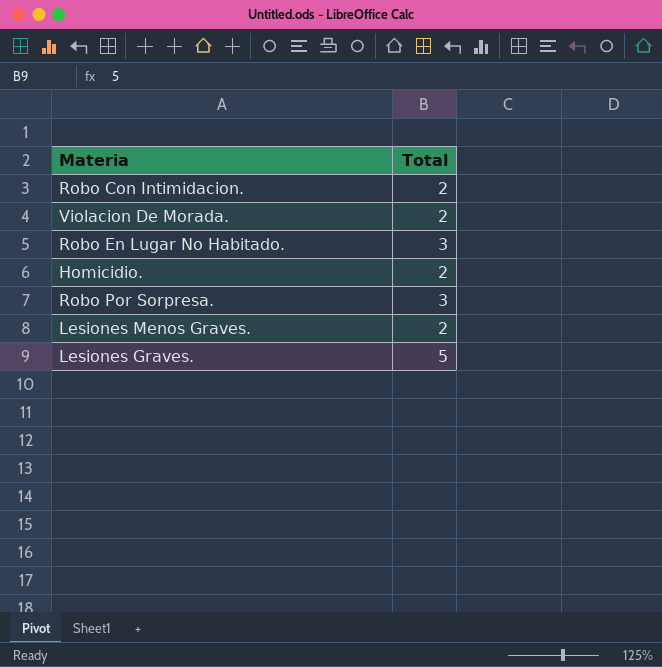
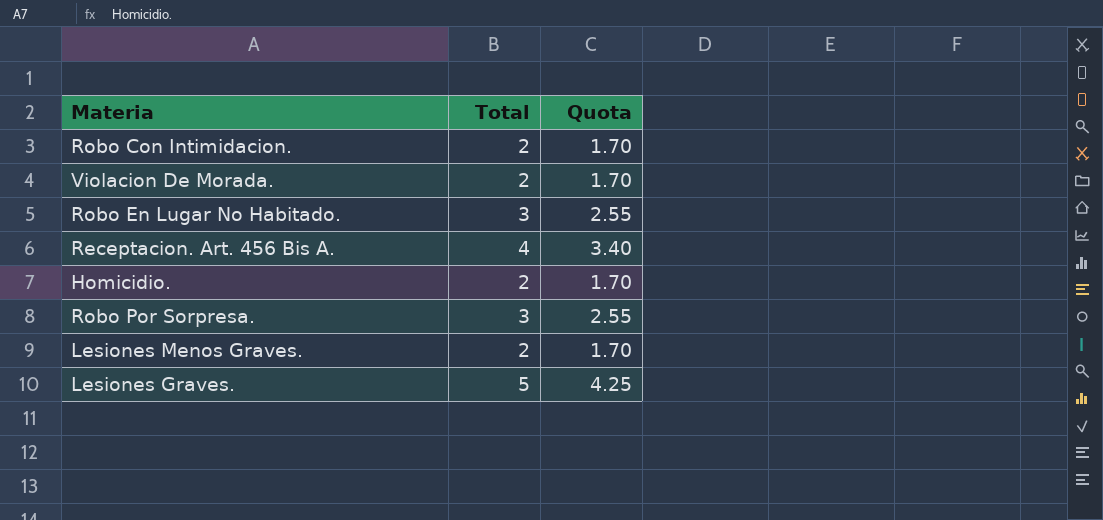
column Quota | formula: none -> [Total] * 0.85
row Receptacion. Art. 456 Bis A.: none -> 4 | 3.40

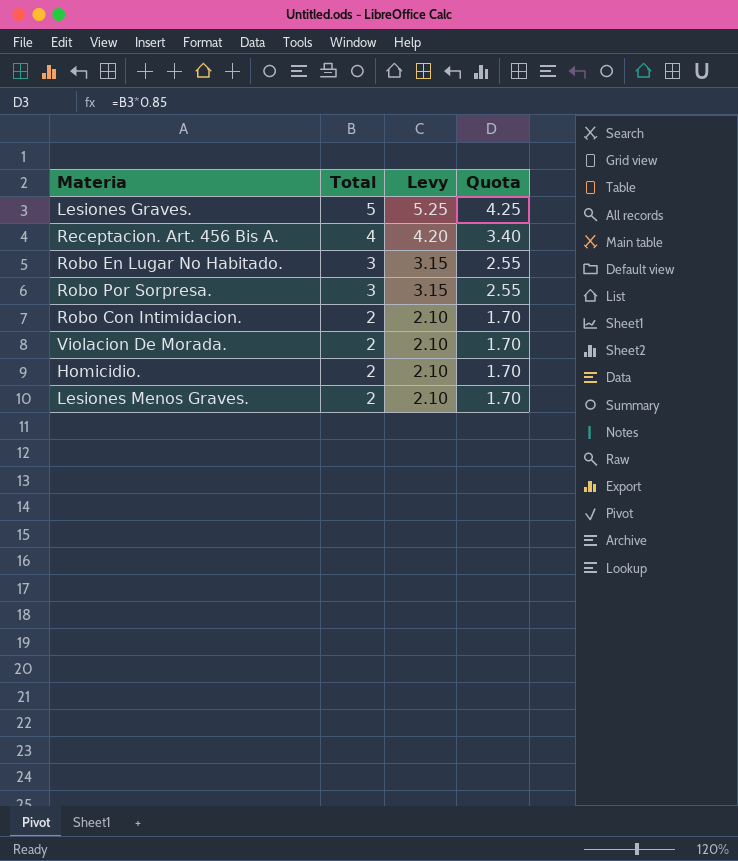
row order: none -> Total descending
column Levy | formula: none -> [Total] * 1.05

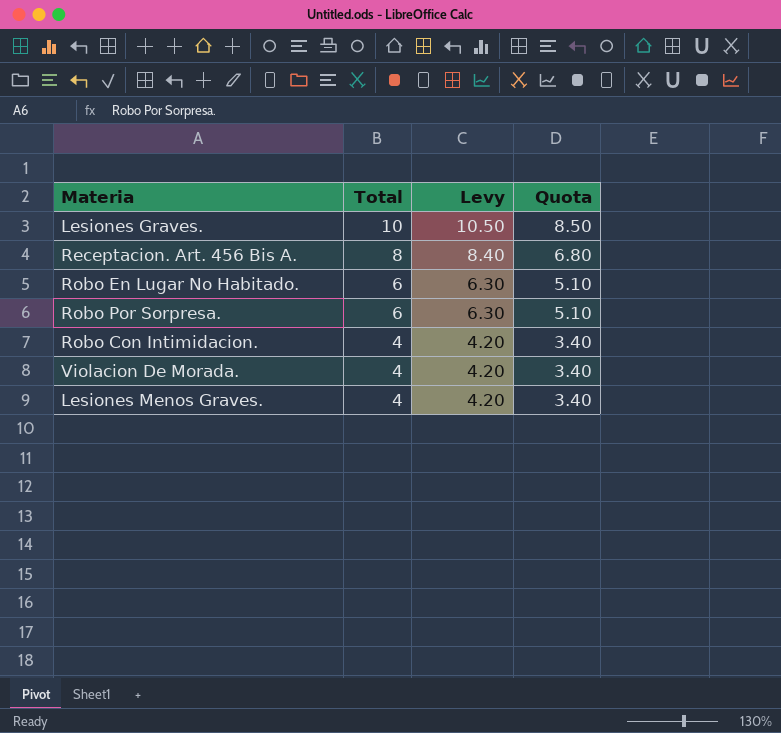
row Homicidio.: 2 | 2.10 | 1.70 -> none
Lesiones Graves. | Total: 5 -> 10
Lesiones Graves. | Levy: 5.25 -> 10.50
Lesiones Graves. | Quota: 4.25 -> 8.50
Receptacion. Art. 456 Bis A. | Total: 4 -> 8
Receptacion. Art. 456 Bis A. | Levy: 4.20 -> 8.40
Receptacion. Art. 456 Bis A. | Quota: 3.40 -> 6.80
Robo En Lugar No Habitado. | Total: 3 -> 6
Robo En Lugar No Habitado. | Levy: 3.15 -> 6.30
Robo En Lugar No Habitado. | Quota: 2.55 -> 5.10
Robo Por Sorpresa. | Total: 3 -> 6
Robo Por Sorpresa. | Levy: 3.15 -> 6.30
Robo Por Sorpresa. | Quota: 2.55 -> 5.10
Robo Con Intimidacion. | Total: 2 -> 4
Robo Con Intimidacion. | Levy: 2.10 -> 4.20
Robo Con Intimidacion. | Quota: 1.70 -> 3.40
Violacion De Morada. | Total: 2 -> 4
Violacion De Morada. | Levy: 2.10 -> 4.20
Violacion De Morada. | Quota: 1.70 -> 3.40
Lesiones Menos Graves. | Total: 2 -> 4
Lesiones Menos Graves. | Levy: 2.10 -> 4.20
Lesiones Menos Graves. | Quota: 1.70 -> 3.40

